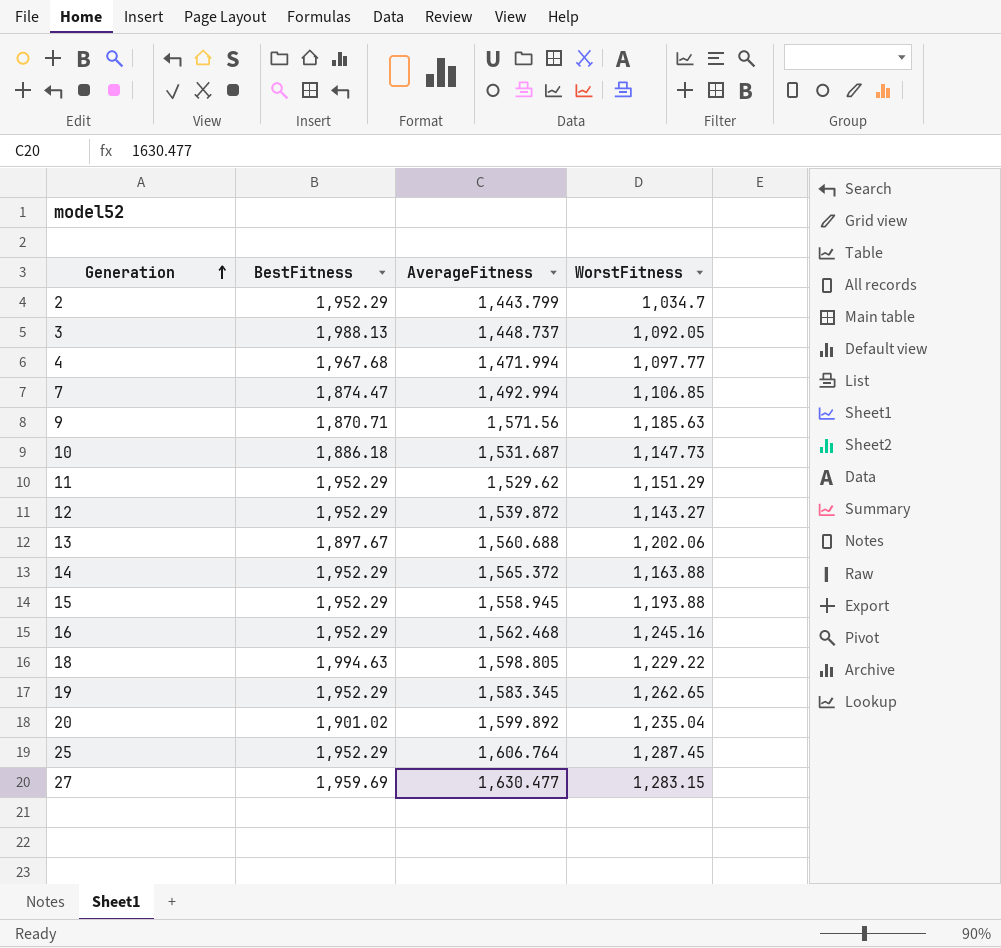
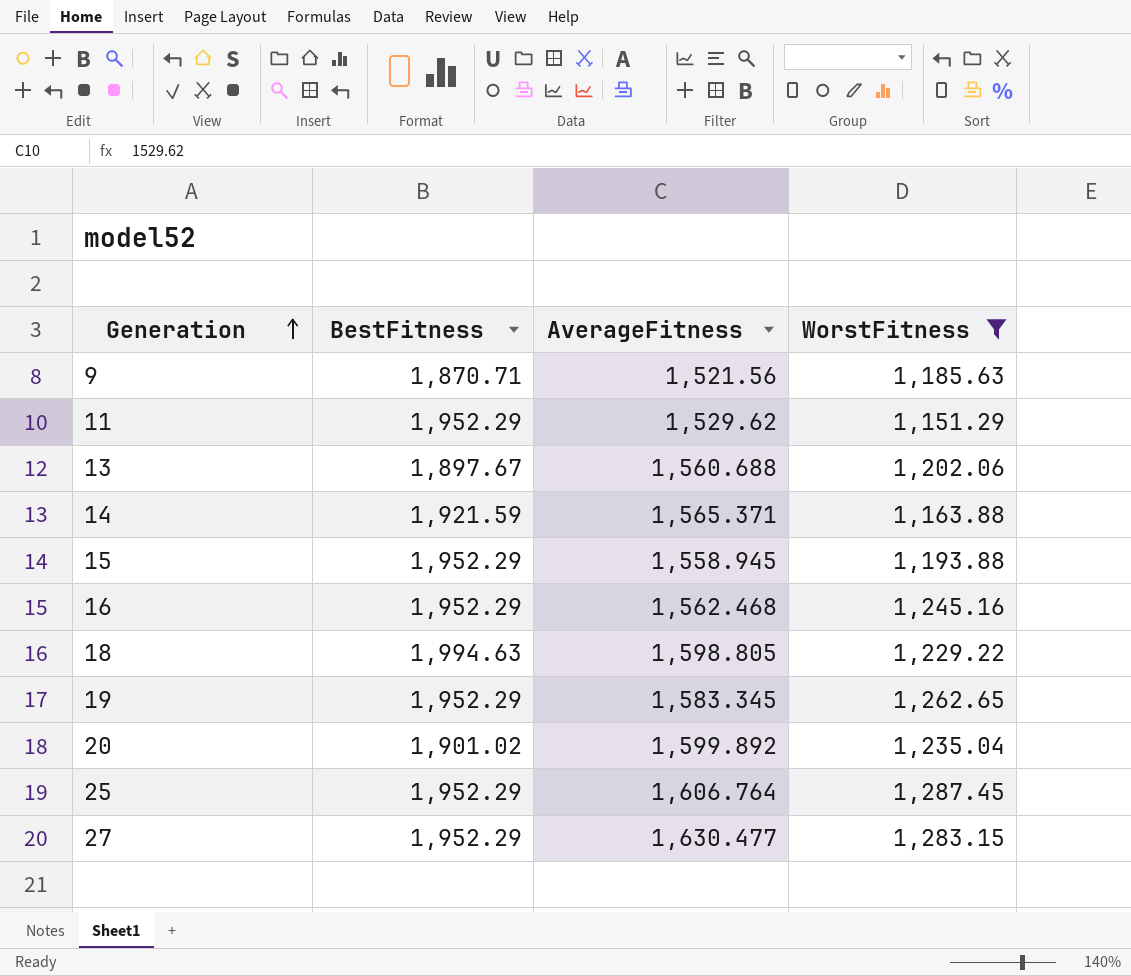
filter: none -> WorstFitness >= 1,151.29
9 | AverageFitness: 1,571.56 -> 1,521.56
14 | BestFitness: 1,952.29 -> 1,921.59
14 | AverageFitness: 1,565.372 -> 1,565.371
27 | BestFitness: 1,959.69 -> 1,952.29

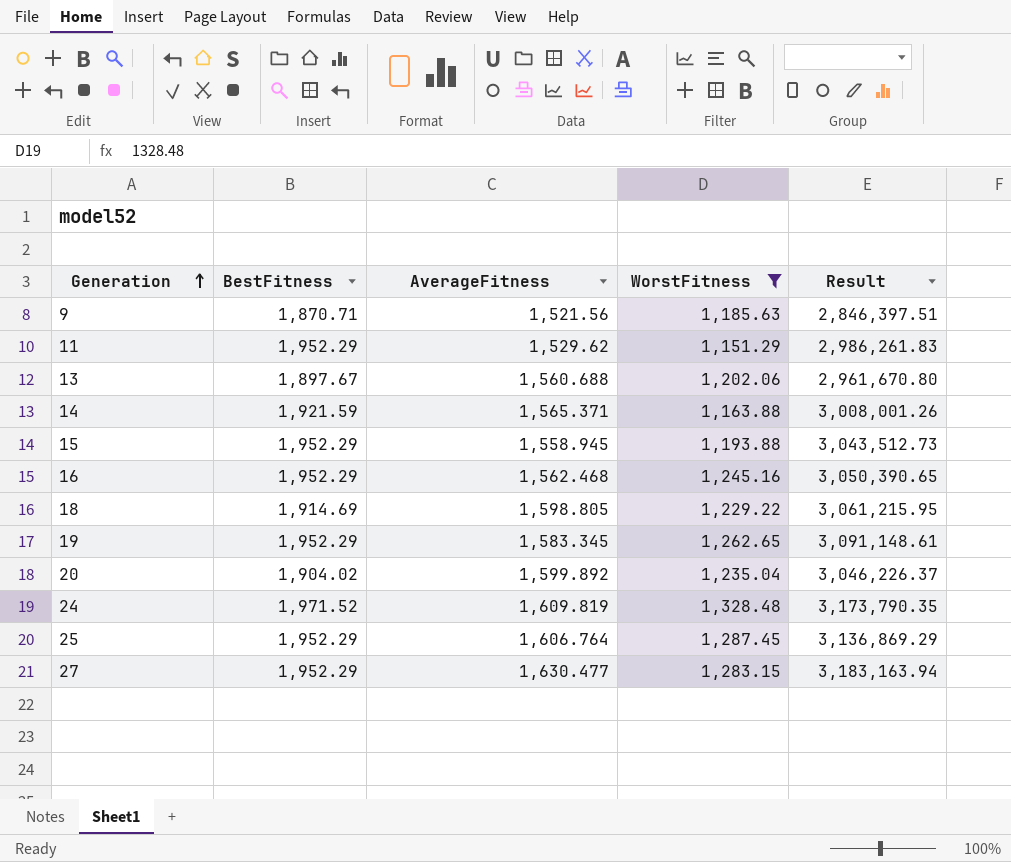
column Result | formula: none -> [BestFitness] * [AverageFitness]
18 | BestFitness: 1,994.63 -> 1,914.69
20 | BestFitness: 1,901.02 -> 1,904.02
row 24: none -> 1,971.52 | 1,609.819 | 1,328.48 | 3,173,790.35

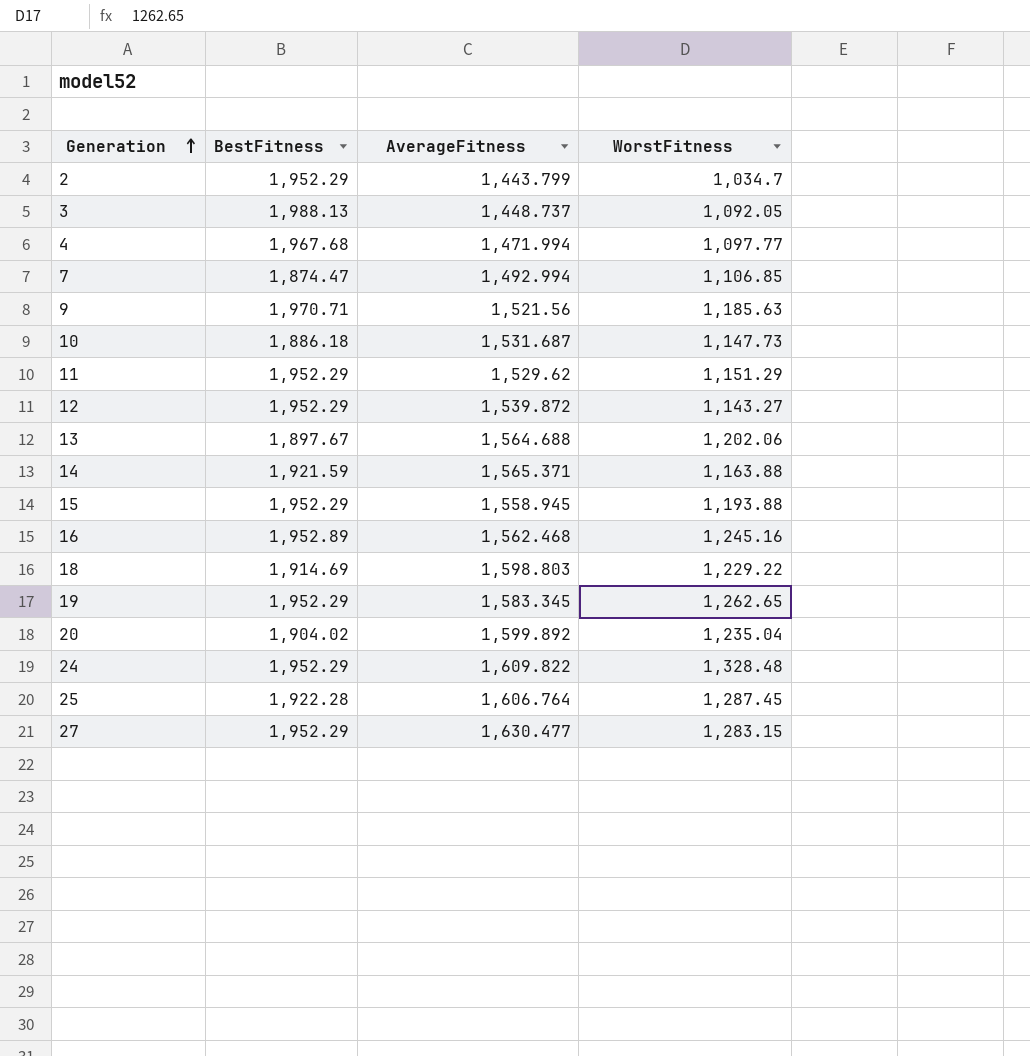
filter: WorstFitness >= 1,151.29 -> none
column Result | formula: [BestFitness] * [AverageFitness] -> none
9 | BestFitness: 1,870.71 -> 1,970.71
13 | AverageFitness: 1,560.688 -> 1,564.688
16 | BestFitness: 1,952.29 -> 1,952.89
18 | AverageFitness: 1,598.805 -> 1,598.803
24 | BestFitness: 1,971.52 -> 1,952.29
24 | AverageFitness: 1,609.819 -> 1,609.822
25 | BestFitness: 1,952.29 -> 1,922.28

